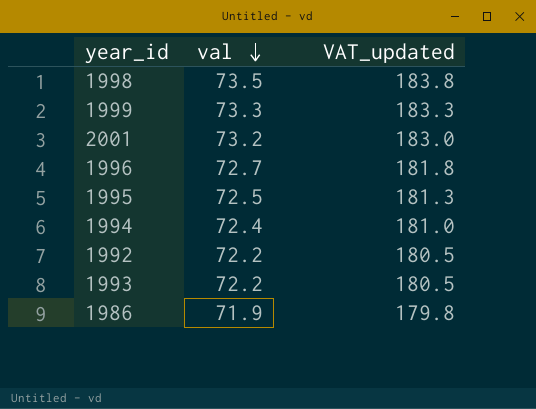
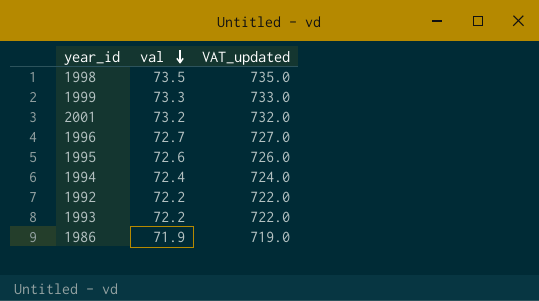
column VAT_updated | formula: [val] * 2.5 -> [val] * 10
1995 | val: 72.5 -> 72.6

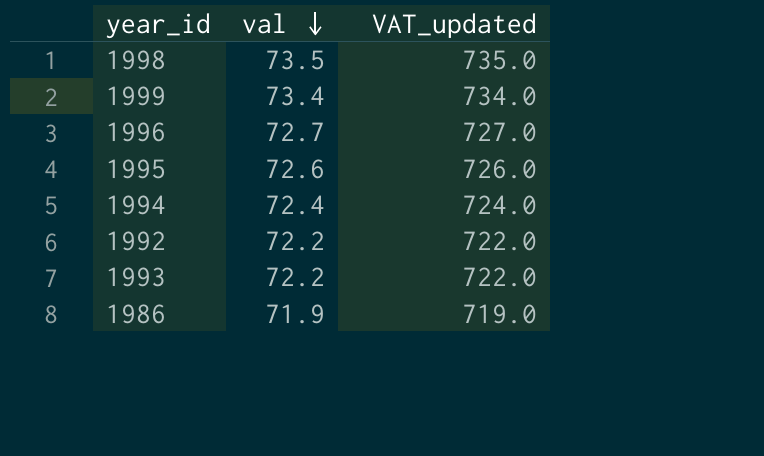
row 2001: 73.2 | 732.0 -> none
1999 | val: 73.3 -> 73.4
1999 | VAT_updated: 733.0 -> 734.0

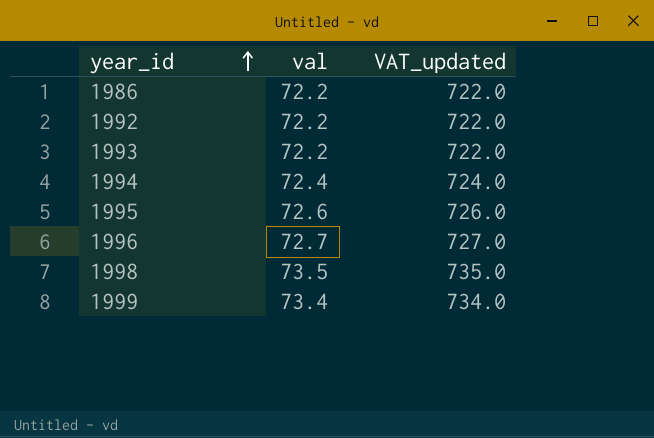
row order: val descending -> year_id ascending
1986 | val: 71.9 -> 72.2
1986 | VAT_updated: 719.0 -> 722.0

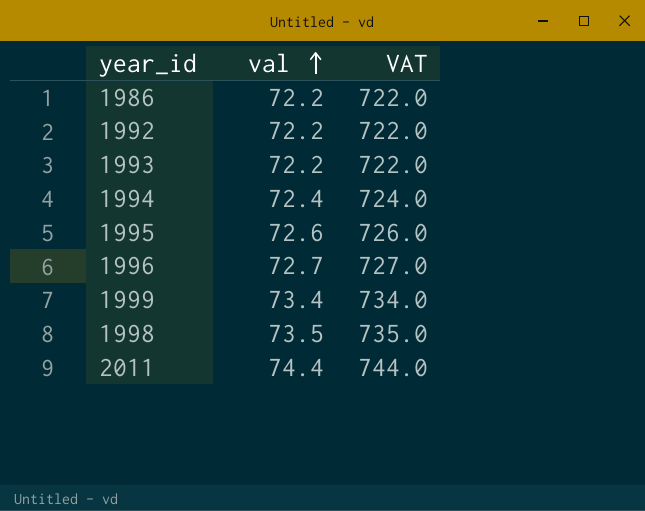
row order: year_id ascending -> val ascending
column name: VAT_updated -> VAT
row 2011: none -> 74.4 | 744.0

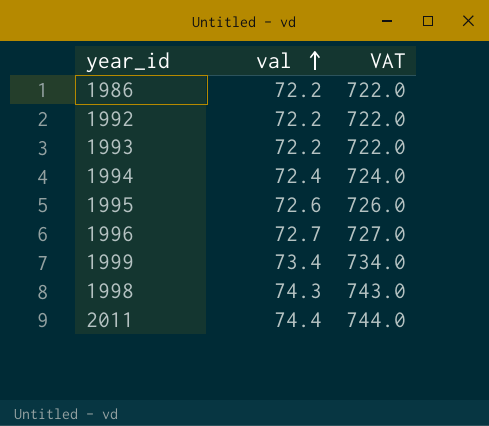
1998 | val: 73.5 -> 74.3
1998 | VAT: 735.0 -> 743.0

